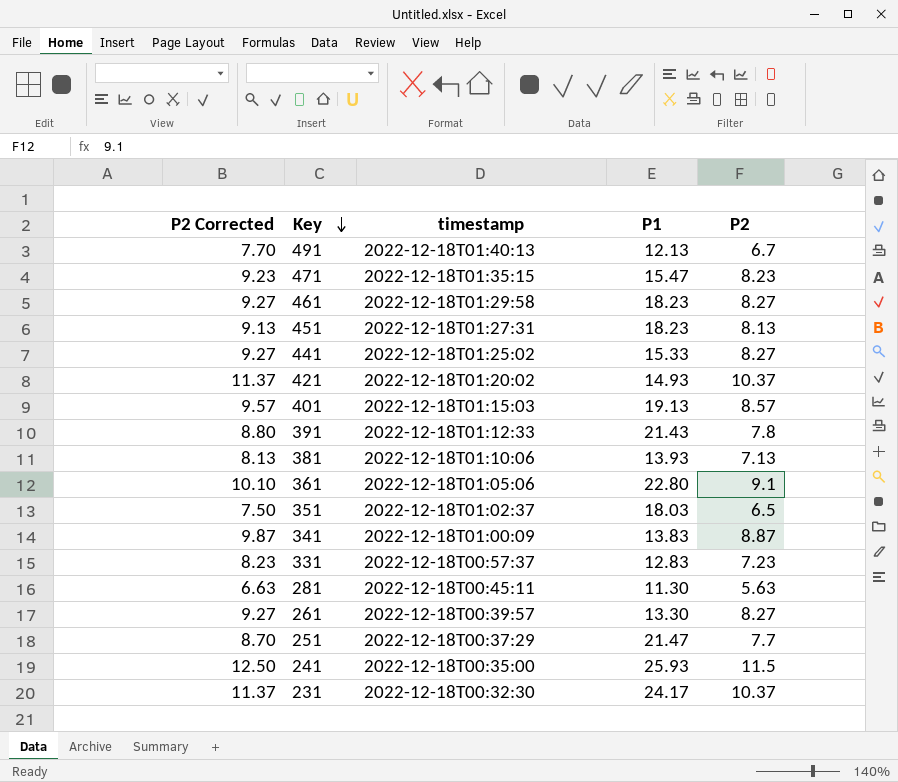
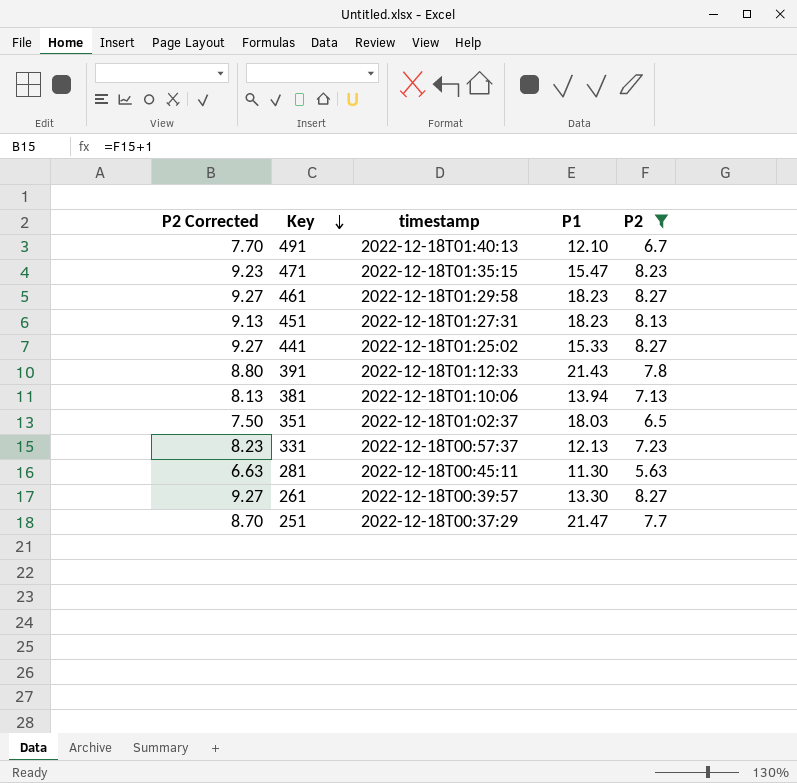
filter: none -> P2 <= 8.27
491 | P1: 12.13 -> 12.10
381 | P1: 13.93 -> 13.94
331 | P1: 12.83 -> 12.13

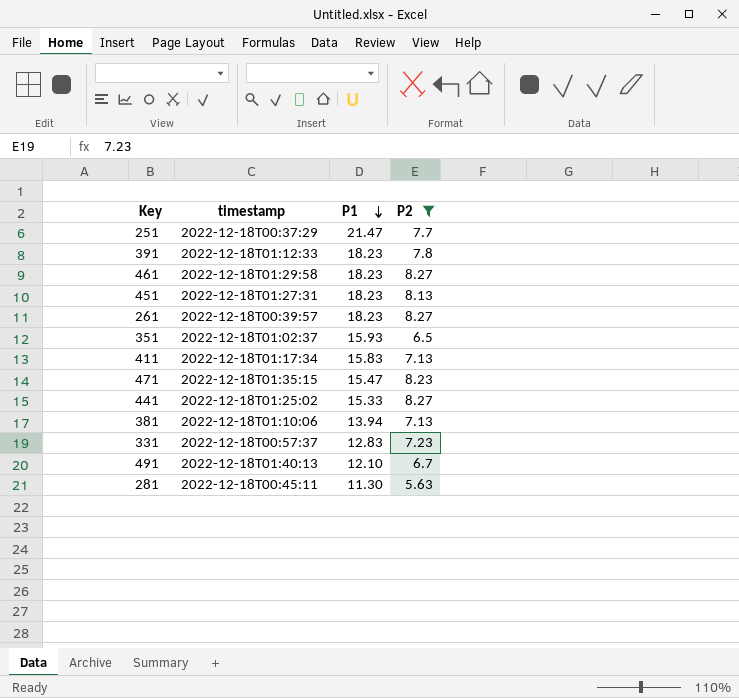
row order: Key descending -> P1 descending
column P2 Corrected | formula: [P2] + 1 -> none
391 | P1: 21.43 -> 18.23
261 | P1: 13.30 -> 18.23
351 | P1: 18.03 -> 15.93
row 411: none -> 2022-12-18T01:17:34 | 15.83 | 7.13
331 | P1: 12.13 -> 12.83

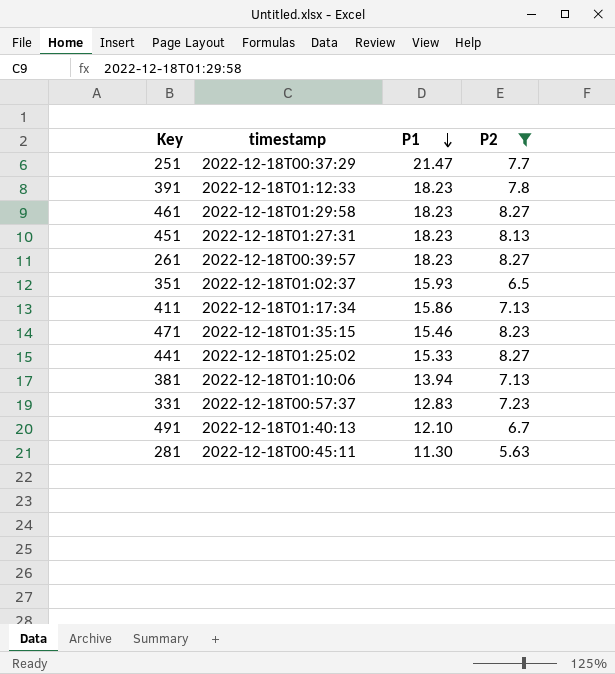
411 | P1: 15.83 -> 15.86
471 | P1: 15.47 -> 15.46

